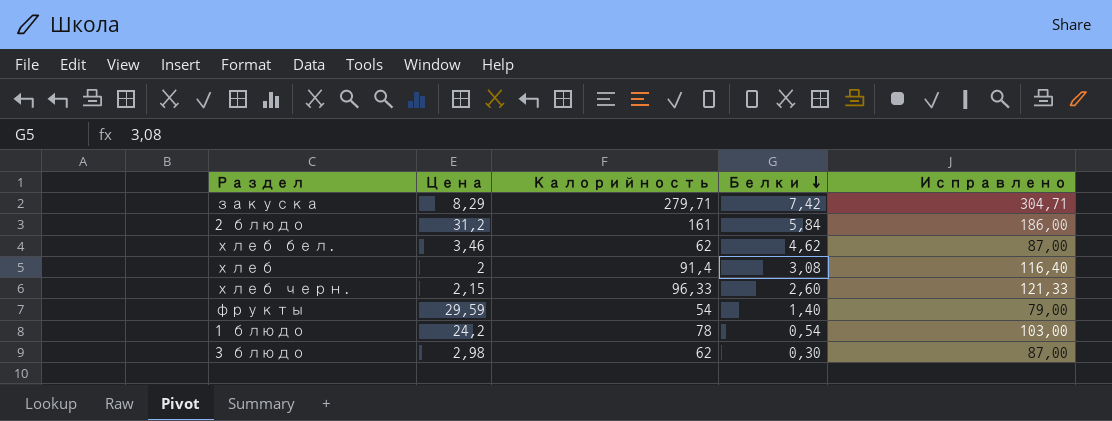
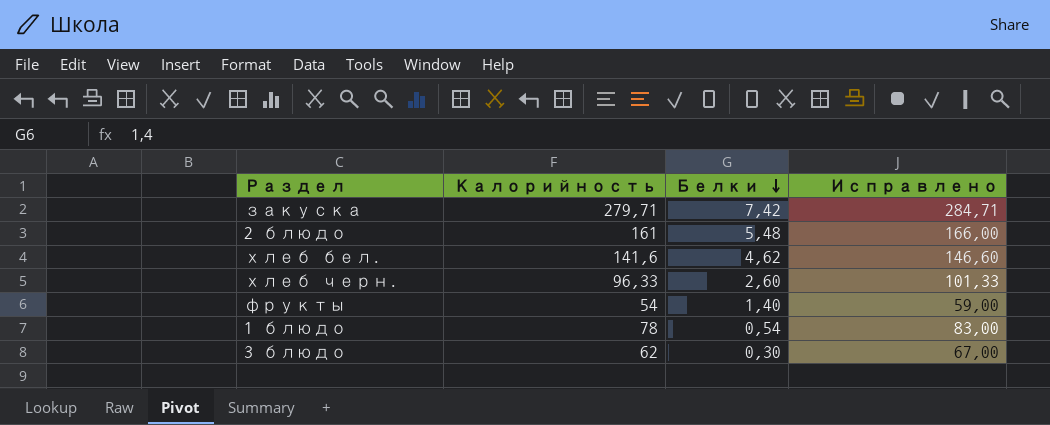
column Цена | position: 2 -> none
column Исправлено | formula: [Калорийность] + 25 -> [Калорийность] + 5
row хлеб: 2 | 91,4 | 3,08 | 116,40 -> none
2 блюдо | Белки: 5,84 -> 5,48
хлеб бел. | Калорийность: 62 -> 141,6

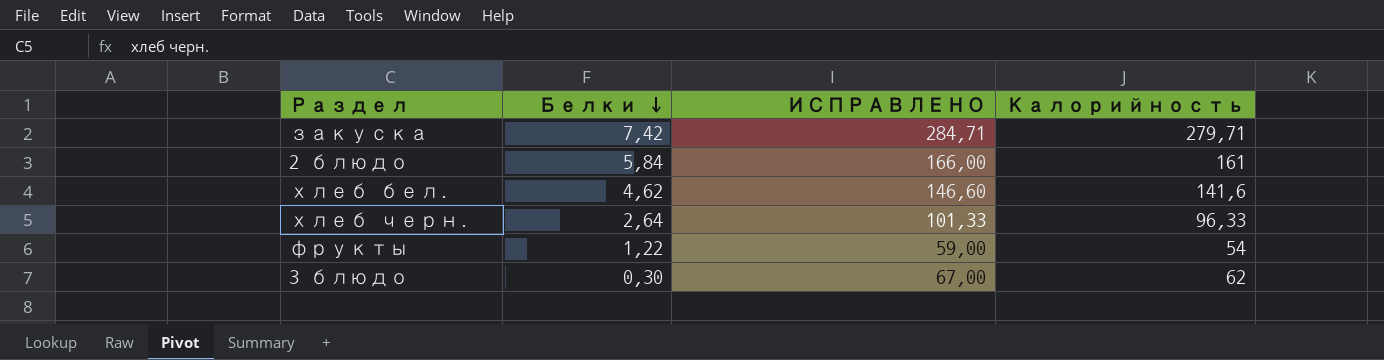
column name: Исправлено -> ИСПРАВЛЕНО
column Калорийность | position: 2 -> 4
row 1 блюдо: 78 | 0,54 | 83,00 -> none
2 блюдо | Белки: 5,48 -> 5,84
хлеб черн. | Белки: 2,60 -> 2,64
фрукты | Белки: 1,40 -> 1,22

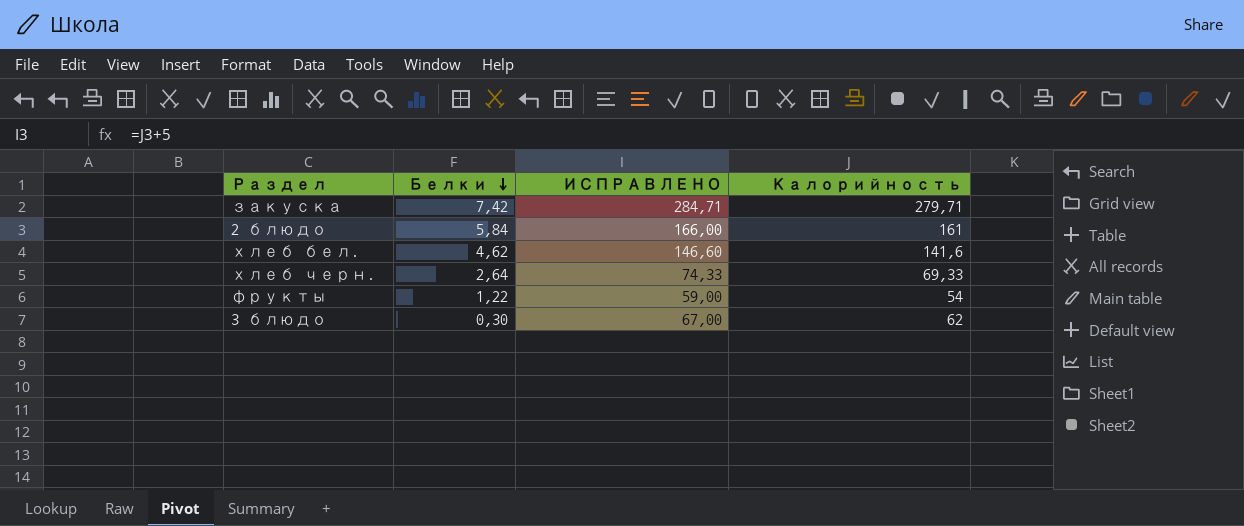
хлеб черн. | ИСПРАВЛЕНО: 101,33 -> 74,33
хлеб черн. | Калорийность: 96,33 -> 69,33

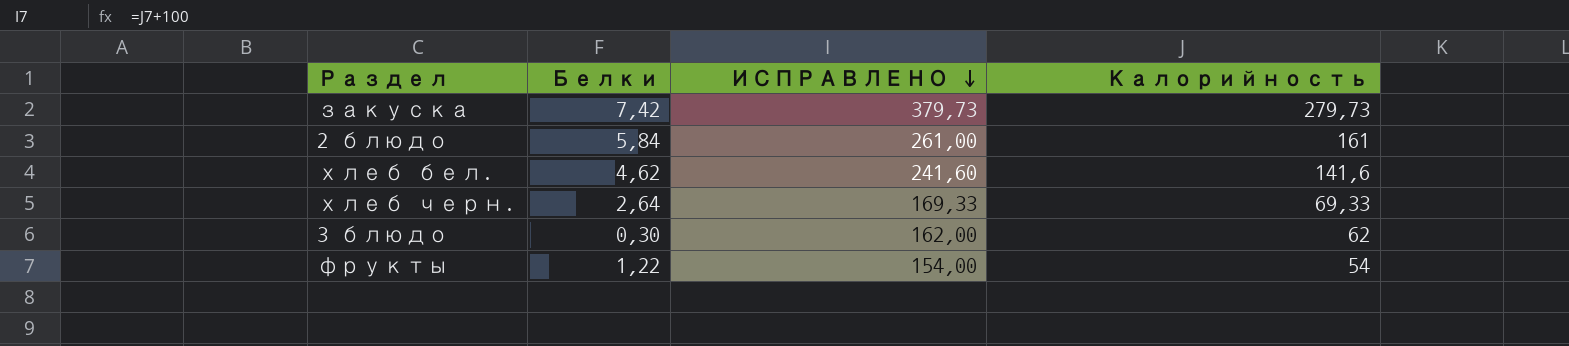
row order: Белки descending -> ИСПРАВЛЕНО descending
column ИСПРАВЛЕНО | formula: [Калорийность] + 5 -> [Калорийность] + 100
закуска | Калорийность: 279,71 -> 279,73

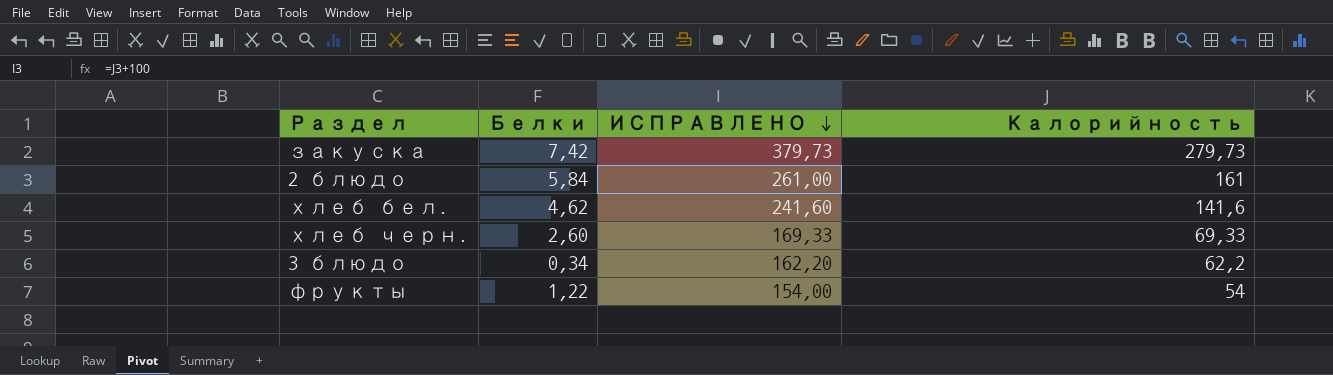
хлеб черн. | Белки: 2,64 -> 2,60
3 блюдо | Белки: 0,30 -> 0,34
3 блюдо | ИСПРАВЛЕНО: 162,00 -> 162,20
3 блюдо | Калорийность: 62 -> 62,2

